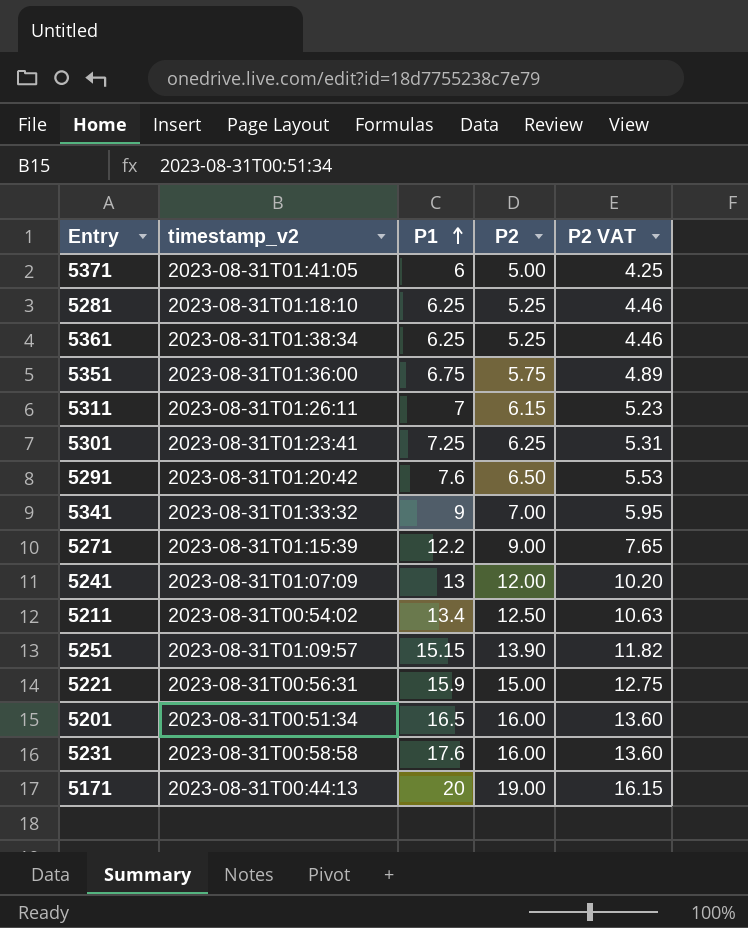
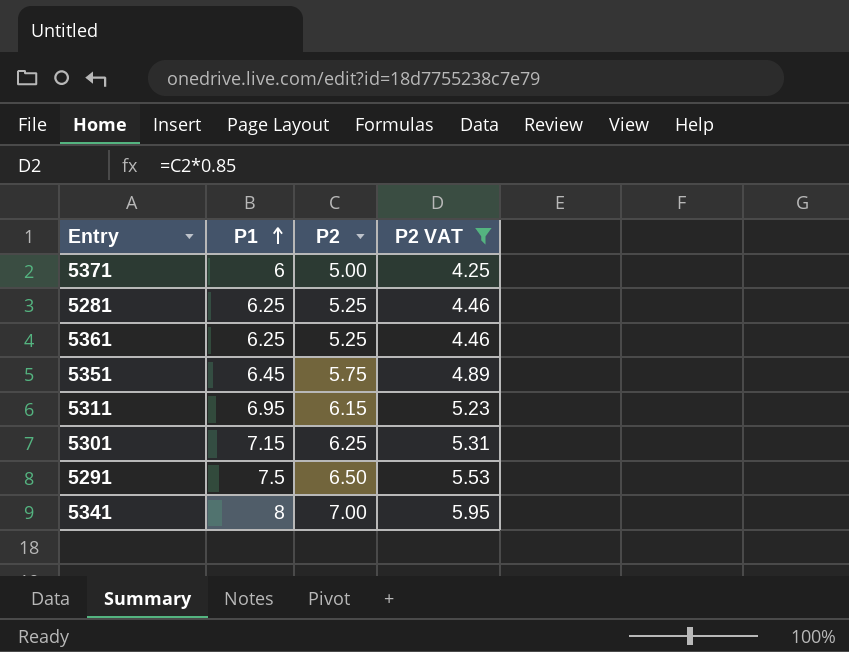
filter: none -> P2 VAT <= 5.95
column timestamp_v2 | position: 2 -> none
5351 | P1: 6.75 -> 6.45
5311 | P1: 7 -> 6.95
5301 | P1: 7.25 -> 7.15
5291 | P1: 7.6 -> 7.5
5341 | P1: 9 -> 8

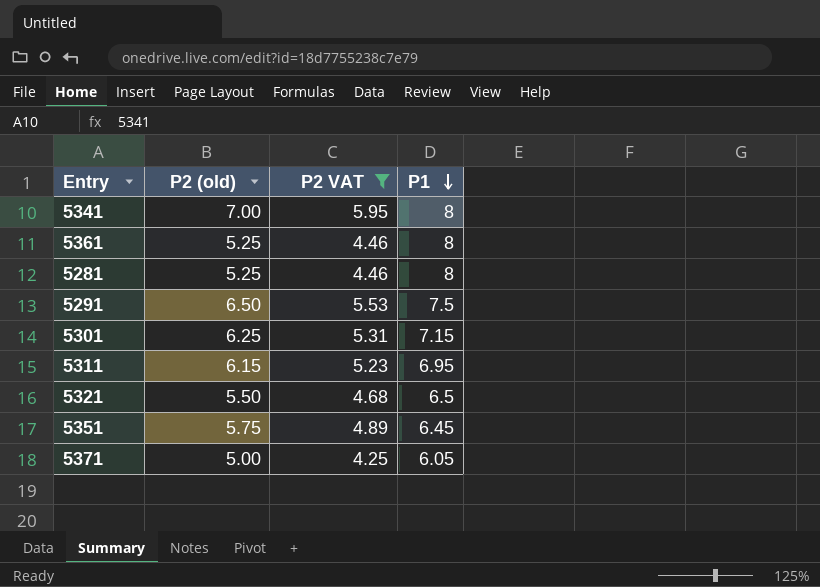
row order: P1 ascending -> P1 descending
column name: P2 -> P2 (old)
column P1 | position: 2 -> 4
5361 | P1: 6.25 -> 8
5281 | P1: 6.25 -> 8
row 5321: none -> 5.50 | 4.68 | 6.5
5371 | P1: 6 -> 6.05

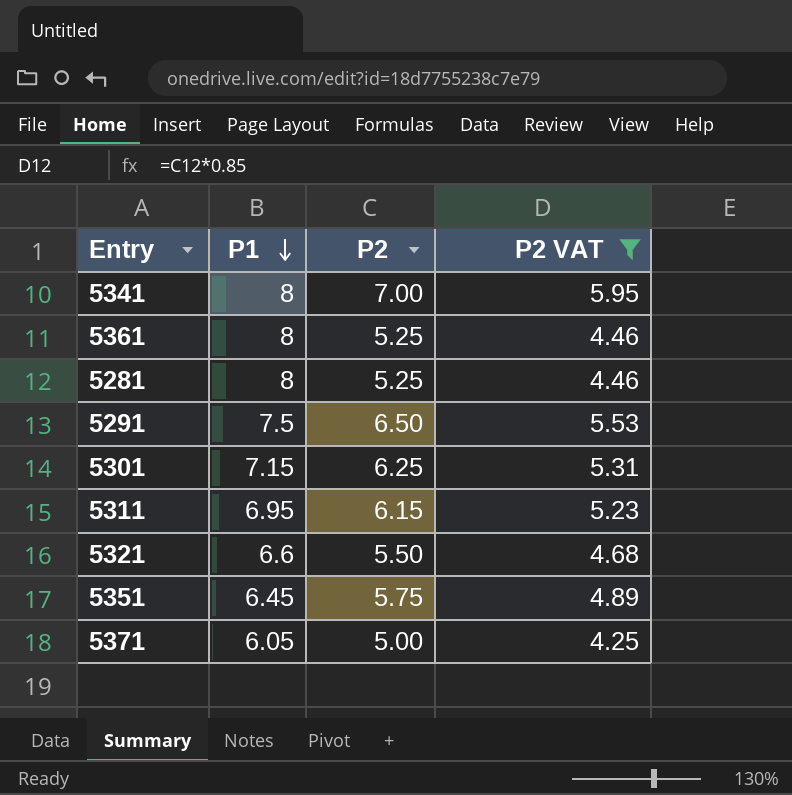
column P1 | position: 4 -> 2
column name: P2 (old) -> P2
5321 | P1: 6.5 -> 6.6

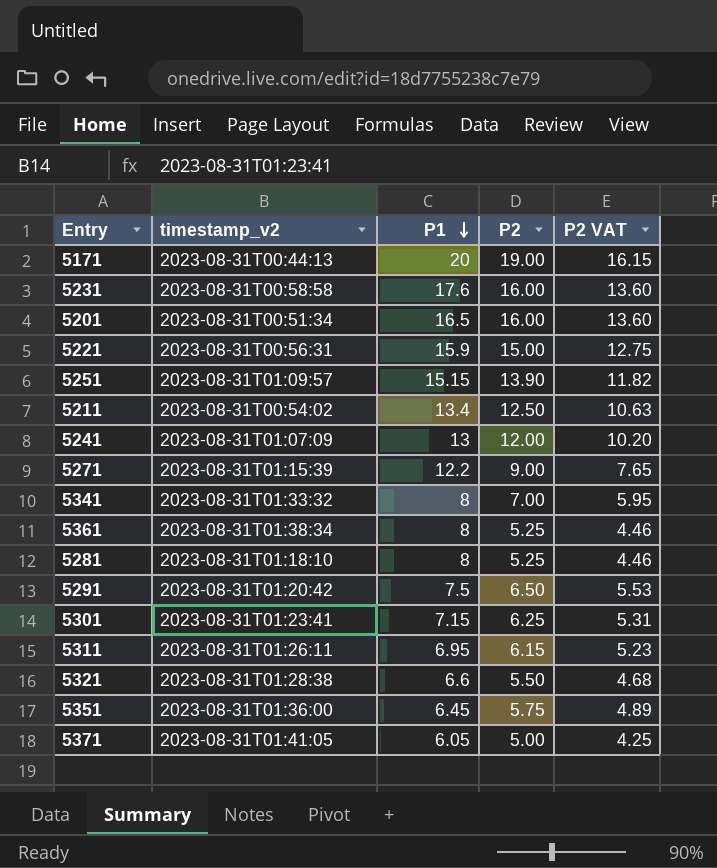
filter: P2 VAT <= 5.95 -> none
column timestamp_v2 | position: none -> 2

